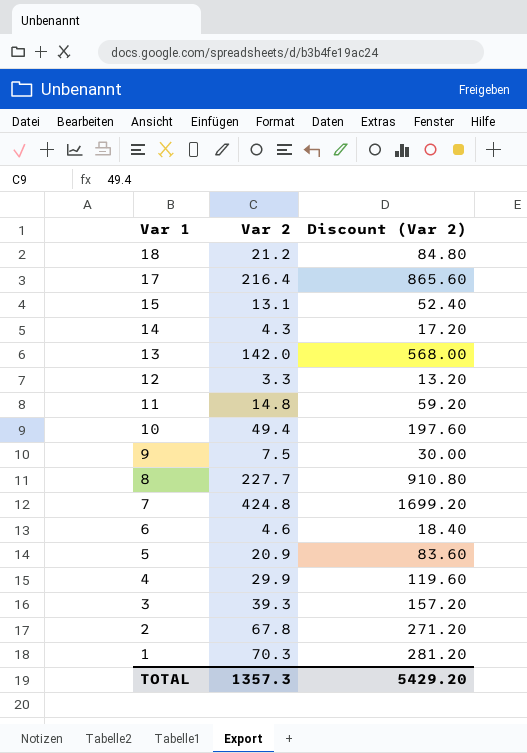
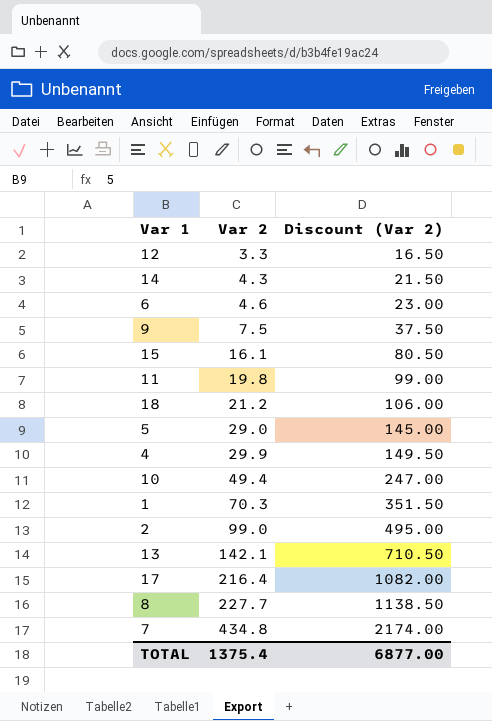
row order: Var 1 descending -> Var 2 ascending
column Discount (Var 2) | formula: [Var 2] * 4 -> [Var 2] * 5
row 3: 39.3 | 157.20 -> none
15 | Var 2: 13.1 -> 16.1
11 | Var 2: 14.8 -> 19.8
5 | Var 2: 20.9 -> 29.0
2 | Var 2: 67.8 -> 99.0
13 | Var 2: 142.0 -> 142.1
7 | Var 2: 424.8 -> 434.8
TOTAL | Var 2: 1357.3 -> 1375.4
TOTAL | Discount (Var 2): 5429.20 -> 6877.00

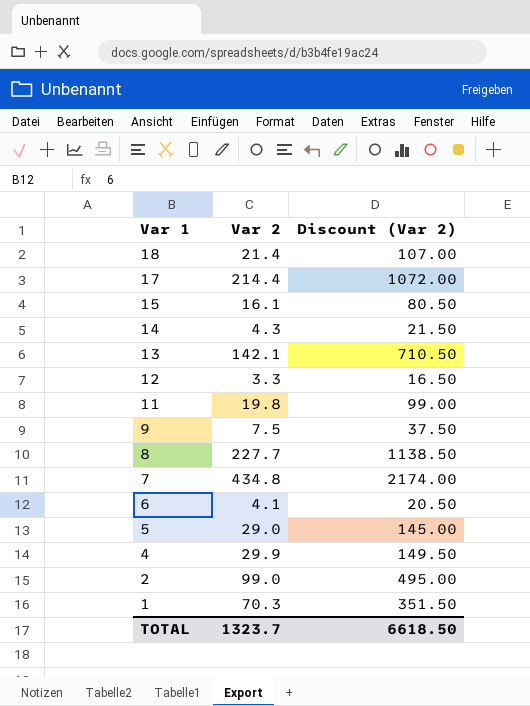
row order: Var 2 ascending -> Var 1 descending
row 10: 49.4 | 247.00 -> none
18 | Var 2: 21.2 -> 21.4
18 | Discount (Var 2): 106.00 -> 107.00
17 | Var 2: 216.4 -> 214.4
17 | Discount (Var 2): 1082.00 -> 1072.00
6 | Var 2: 4.6 -> 4.1
6 | Discount (Var 2): 23.00 -> 20.50
TOTAL | Var 2: 1375.4 -> 1323.7
TOTAL | Discount (Var 2): 6877.00 -> 6618.50

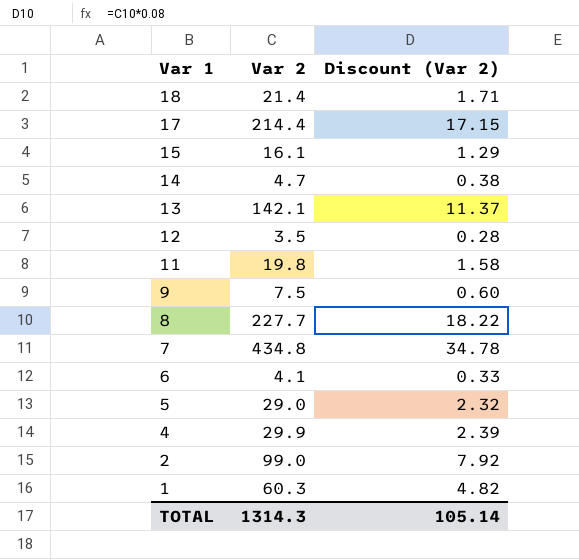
column Discount (Var 2) | formula: [Var 2] * 5 -> [Var 2] * 0.08
14 | Var 2: 4.3 -> 4.7
12 | Var 2: 3.3 -> 3.5
1 | Var 2: 70.3 -> 60.3
TOTAL | Var 2: 1323.7 -> 1314.3
TOTAL | Discount (Var 2): 6618.50 -> 105.14

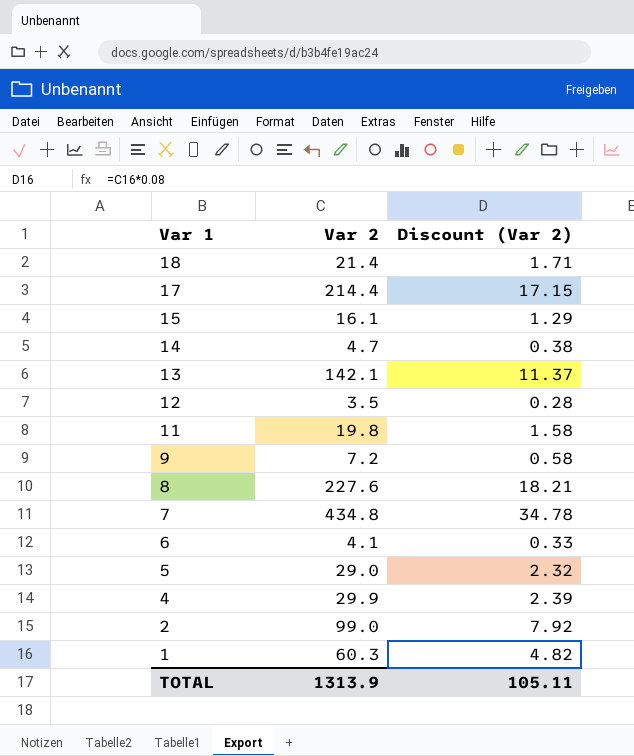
9 | Var 2: 7.5 -> 7.2
9 | Discount (Var 2): 0.60 -> 0.58
8 | Var 2: 227.7 -> 227.6
8 | Discount (Var 2): 18.22 -> 18.21
TOTAL | Var 2: 1314.3 -> 1313.9
TOTAL | Discount (Var 2): 105.14 -> 105.11

